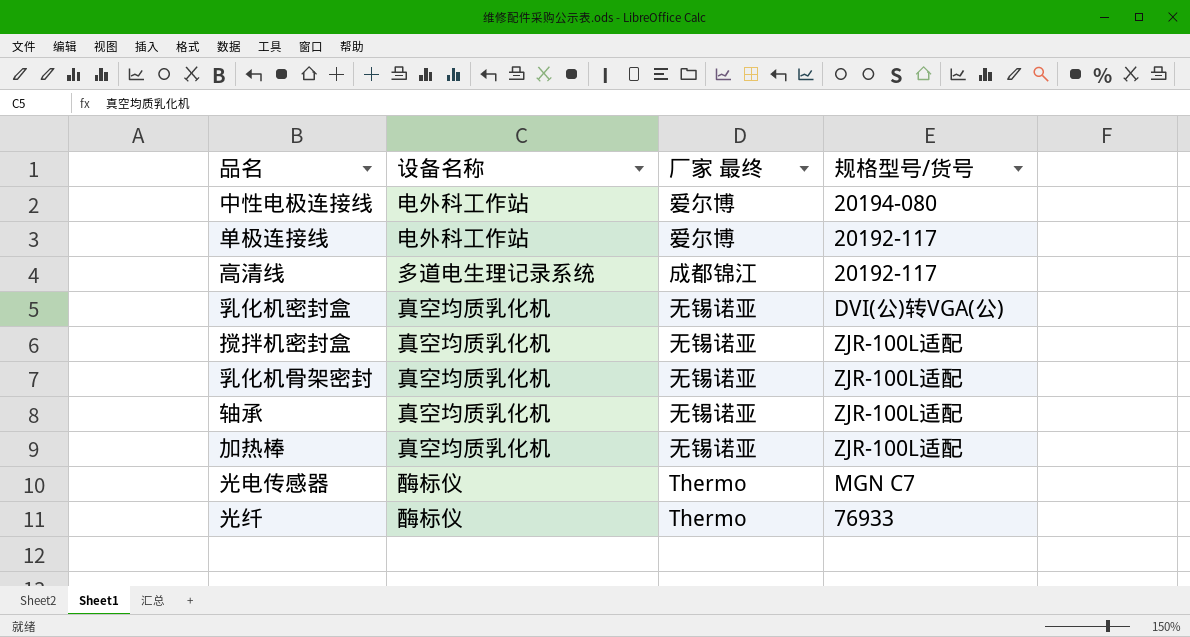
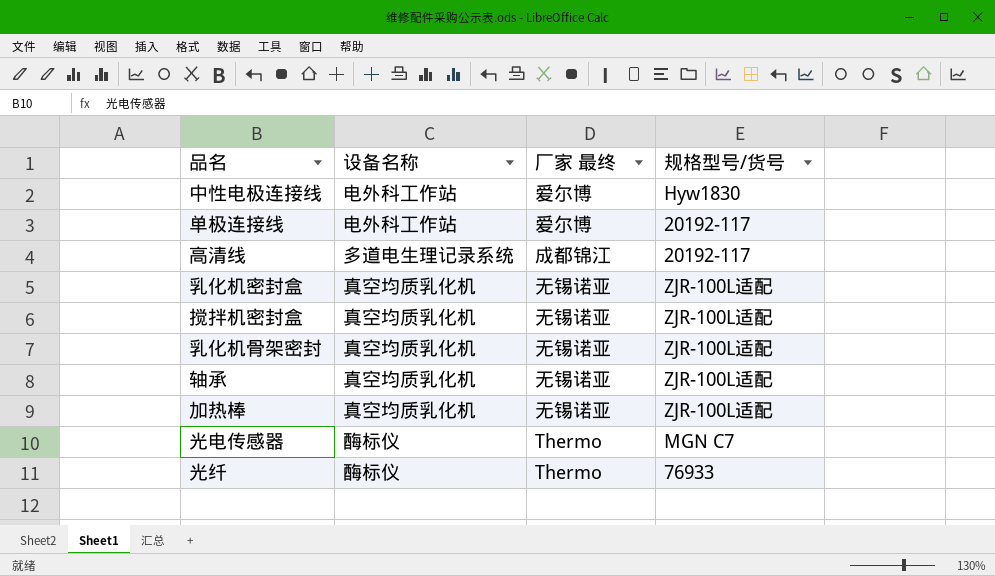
中性电极连接线 | 规格型号/货号: 20194-080 -> Hyw1830
乳化机密封盒 | 规格型号/货号: DVI(公)转VGA(公) -> ZJR-100L适配

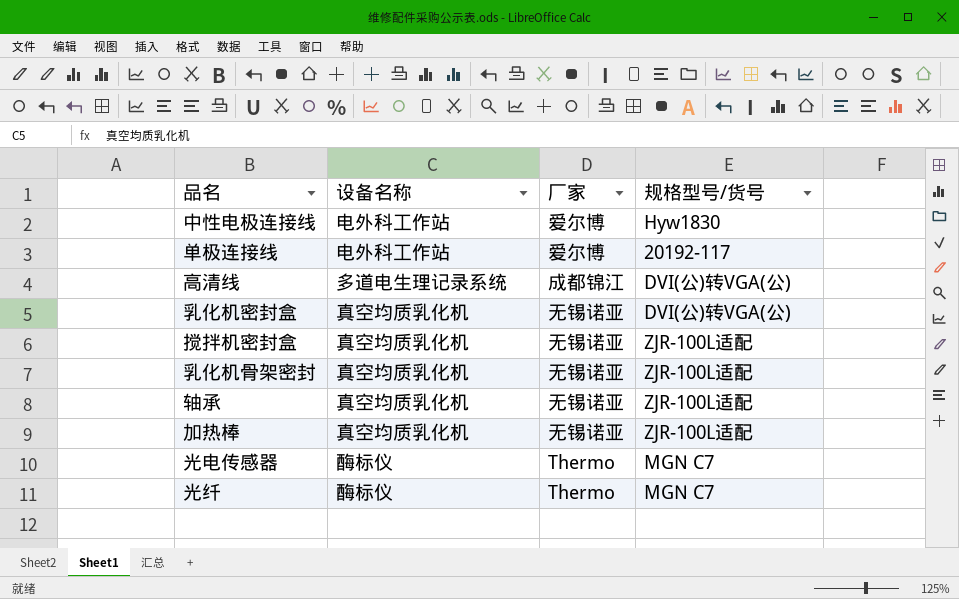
column name: 厂家 最终 -> 厂家
高清线 | 规格型号/货号: 20192-117 -> DVI(公)转VGA(公)
乳化机密封盒 | 规格型号/货号: ZJR-100L适配 -> DVI(公)转VGA(公)
光纤 | 规格型号/货号: 76933 -> MGN C7

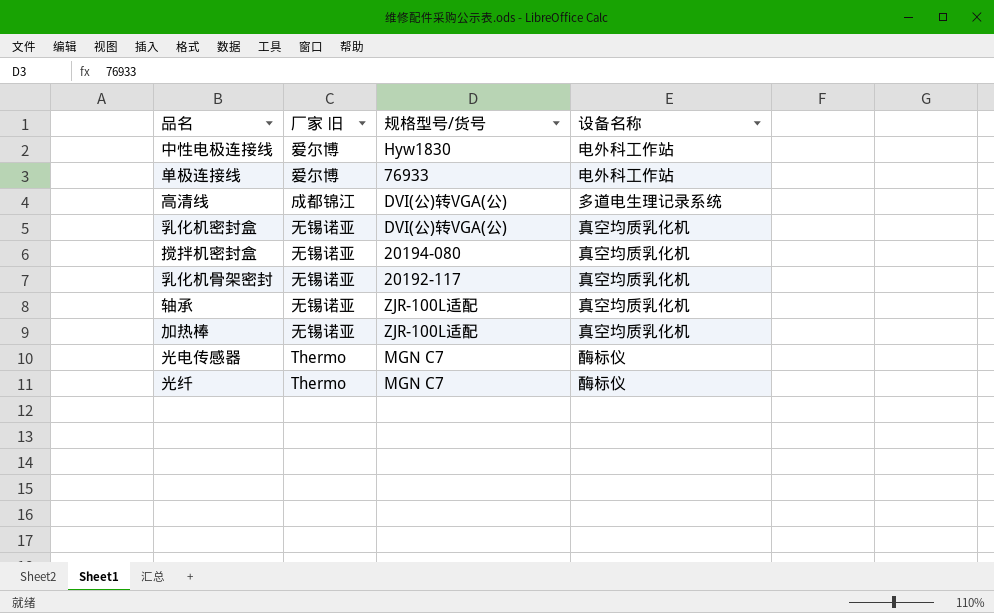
column name: 厂家 -> 厂家 旧
column 设备名称 | position: 2 -> 4
单极连接线 | 规格型号/货号: 20192-117 -> 76933
搅拌机密封盒 | 规格型号/货号: ZJR-100L适配 -> 20194-080
乳化机骨架密封 | 规格型号/货号: ZJR-100L适配 -> 20192-117

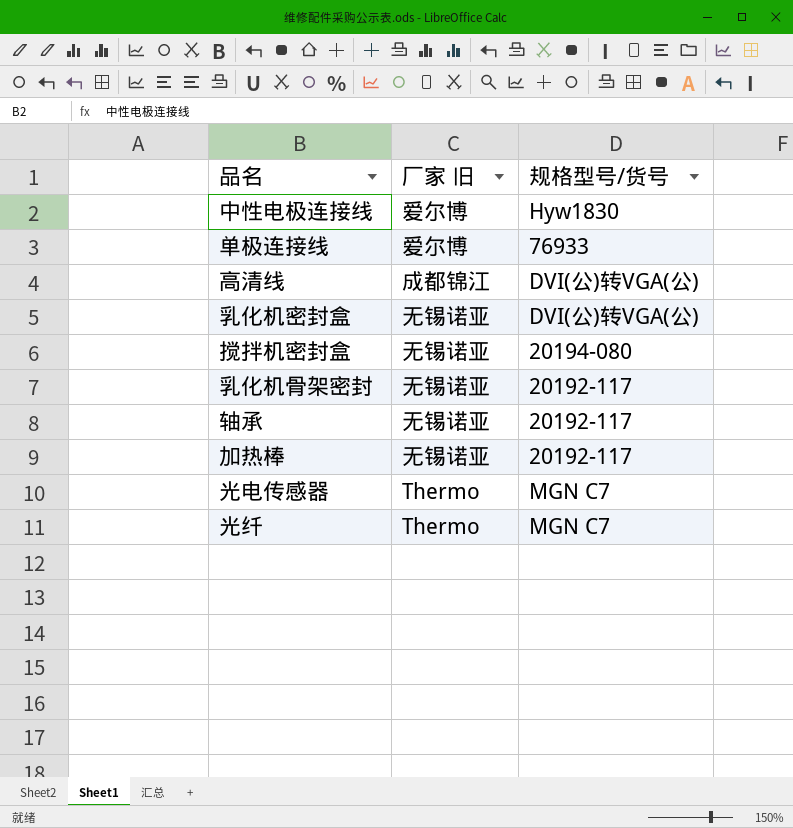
column 设备名称 | position: 4 -> none
轴承 | 规格型号/货号: ZJR-100L适配 -> 20192-117
加热棒 | 规格型号/货号: ZJR-100L适配 -> 20192-117

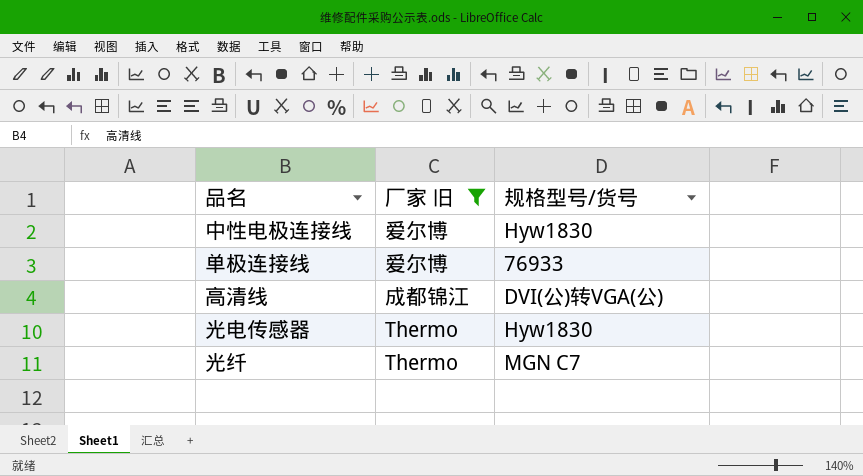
filter: none -> 厂家 旧 != 无锡诺亚
光电传感器 | 规格型号/货号: MGN C7 -> Hyw1830

